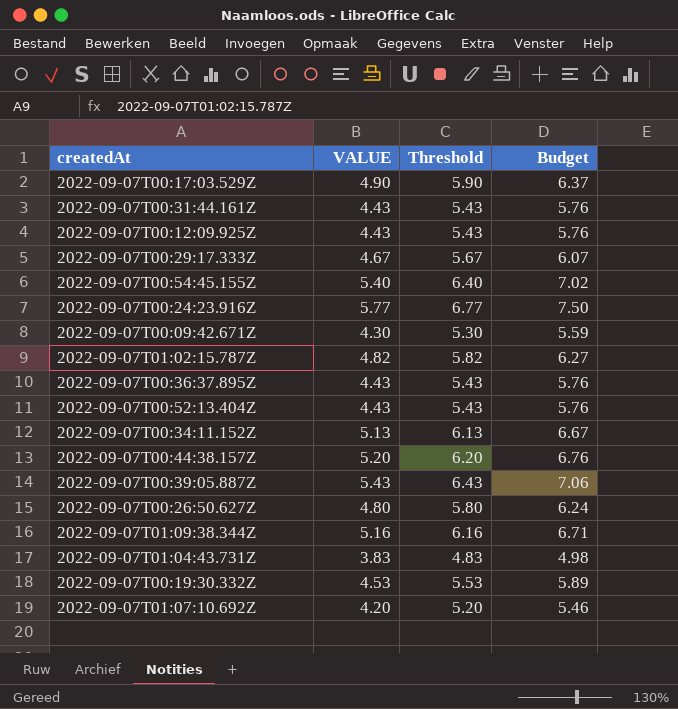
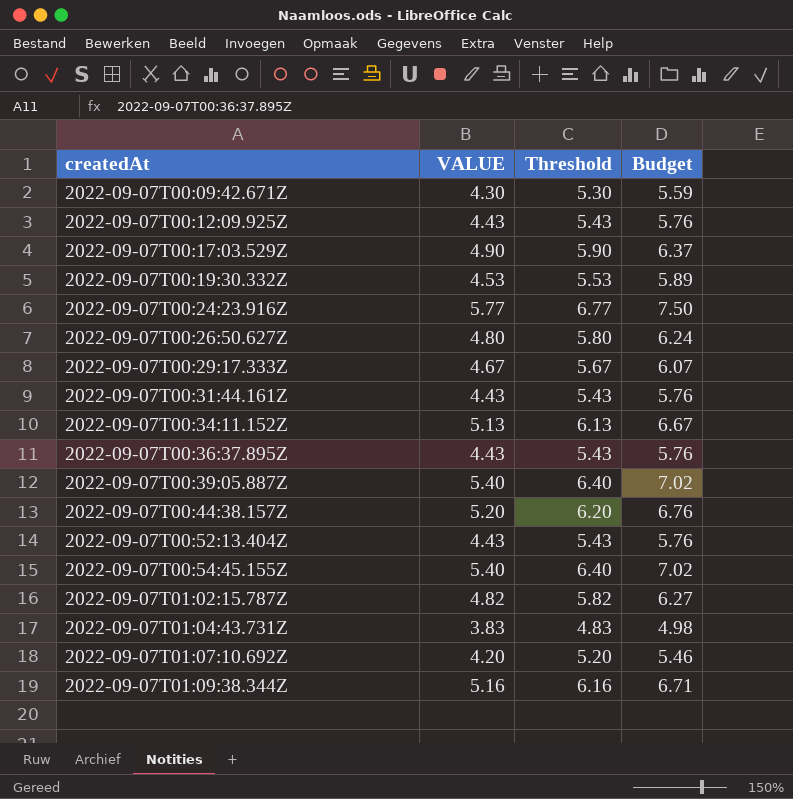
row order: none -> createdAt ascending
2022-09-07T00:39:05.887Z | VALUE: 5.43 -> 5.40
2022-09-07T00:39:05.887Z | Threshold: 6.43 -> 6.40
2022-09-07T00:39:05.887Z | Budget: 7.06 -> 7.02

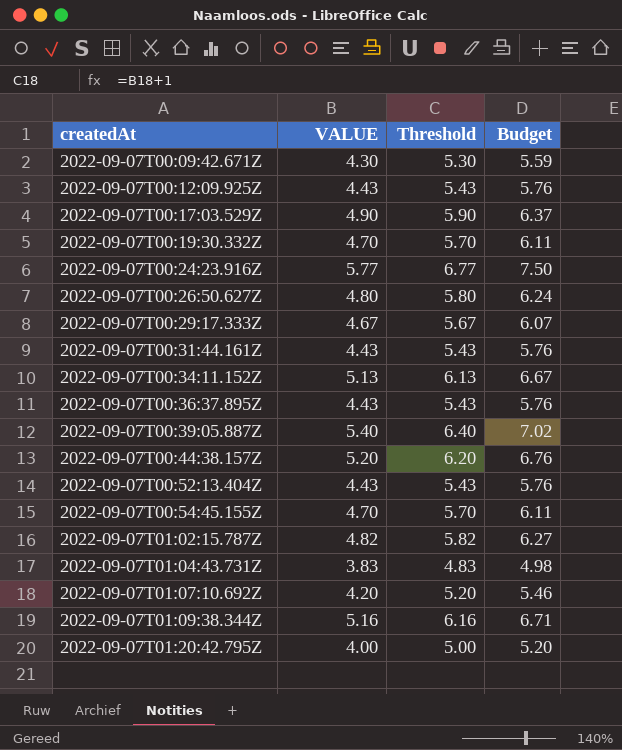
2022-09-07T00:19:30.332Z | VALUE: 4.53 -> 4.70
2022-09-07T00:19:30.332Z | Threshold: 5.53 -> 5.70
2022-09-07T00:19:30.332Z | Budget: 5.89 -> 6.11
2022-09-07T00:54:45.155Z | VALUE: 5.40 -> 4.70
2022-09-07T00:54:45.155Z | Threshold: 6.40 -> 5.70
2022-09-07T00:54:45.155Z | Budget: 7.02 -> 6.11
row 2022-09-07T01:20:42.795Z: none -> 4.00 | 5.00 | 5.20

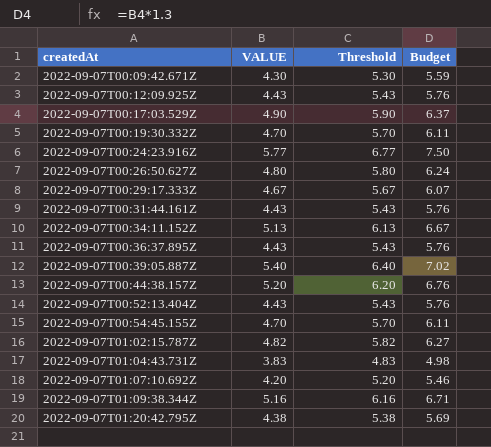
2022-09-07T01:20:42.795Z | VALUE: 4.00 -> 4.38
2022-09-07T01:20:42.795Z | Threshold: 5.00 -> 5.38
2022-09-07T01:20:42.795Z | Budget: 5.20 -> 5.69

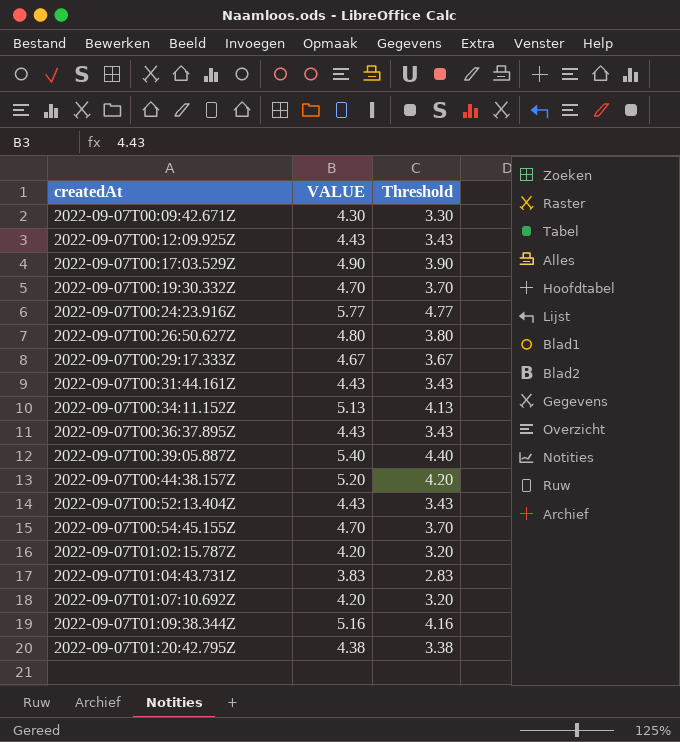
column Budget | formula: [VALUE] * 1.3 -> none
column Threshold | formula: [VALUE] + 1 -> [VALUE] - 1
2022-09-07T01:02:15.787Z | VALUE: 4.82 -> 4.20

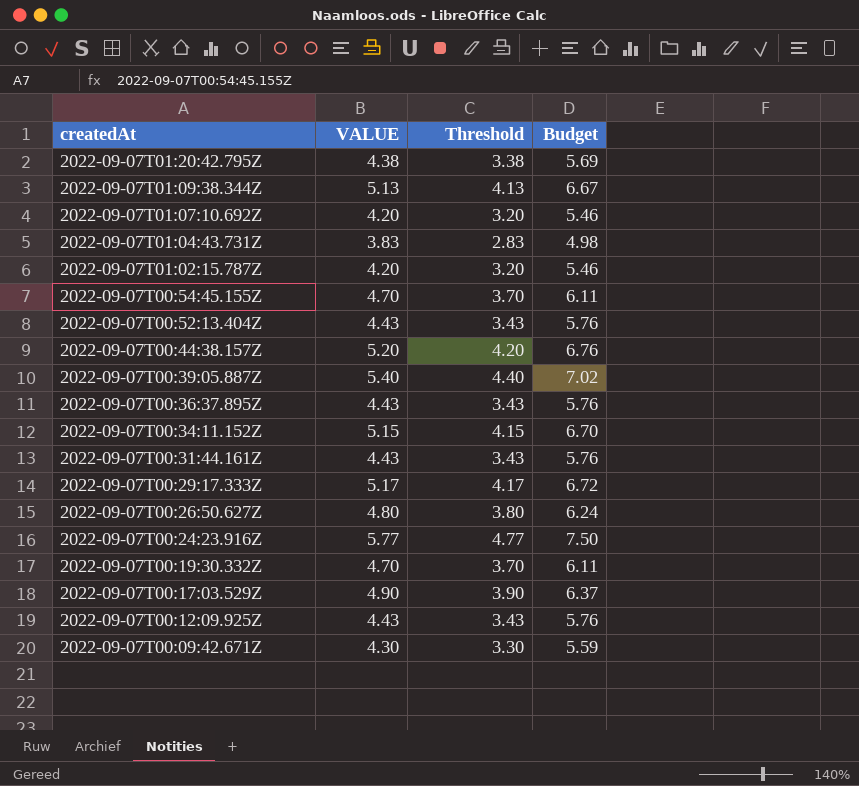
row order: createdAt ascending -> createdAt descending
column Budget | formula: none -> [VALUE] * 1.3
2022-09-07T01:09:38.344Z | VALUE: 5.16 -> 5.13
2022-09-07T01:09:38.344Z | Threshold: 4.16 -> 4.13
2022-09-07T00:34:11.152Z | VALUE: 5.13 -> 5.15
2022-09-07T00:34:11.152Z | Threshold: 4.13 -> 4.15
2022-09-07T00:29:17.333Z | VALUE: 4.67 -> 5.17
2022-09-07T00:29:17.333Z | Threshold: 3.67 -> 4.17

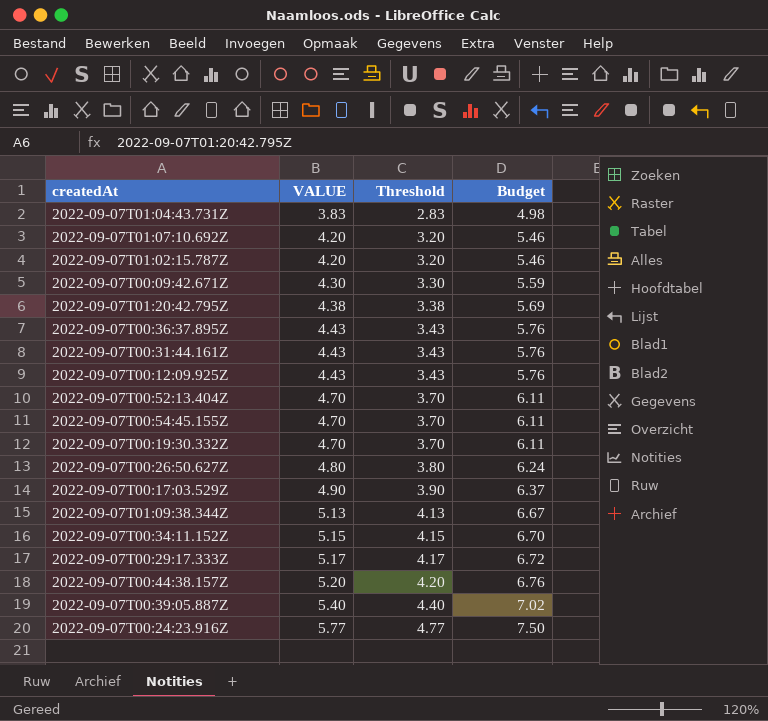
row order: createdAt descending -> VALUE ascending
2022-09-07T00:52:13.404Z | VALUE: 4.43 -> 4.70
2022-09-07T00:52:13.404Z | Threshold: 3.43 -> 3.70
2022-09-07T00:52:13.404Z | Budget: 5.76 -> 6.11

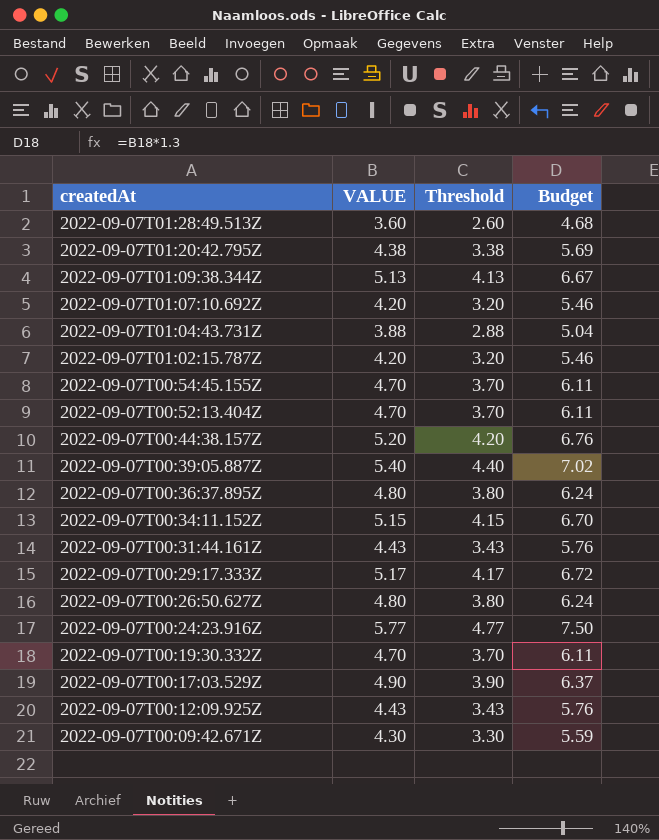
row order: VALUE ascending -> createdAt descending
row 2022-09-07T01:28:49.513Z: none -> 3.60 | 2.60 | 4.68
2022-09-07T01:04:43.731Z | VALUE: 3.83 -> 3.88
2022-09-07T01:04:43.731Z | Threshold: 2.83 -> 2.88
2022-09-07T01:04:43.731Z | Budget: 4.98 -> 5.04
2022-09-07T00:36:37.895Z | VALUE: 4.43 -> 4.80
2022-09-07T00:36:37.895Z | Threshold: 3.43 -> 3.80
2022-09-07T00:36:37.895Z | Budget: 5.76 -> 6.24

